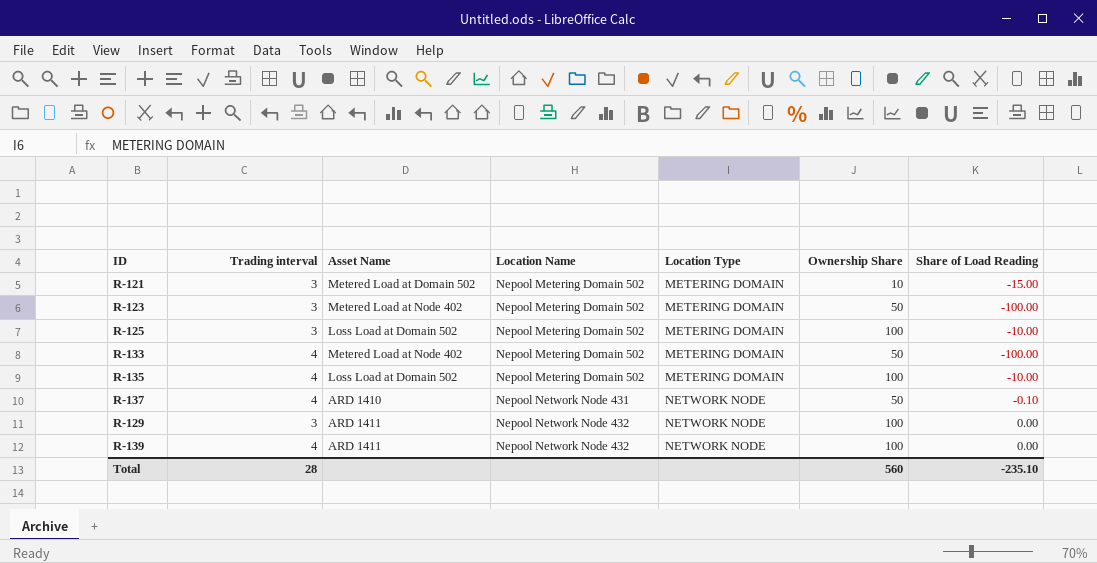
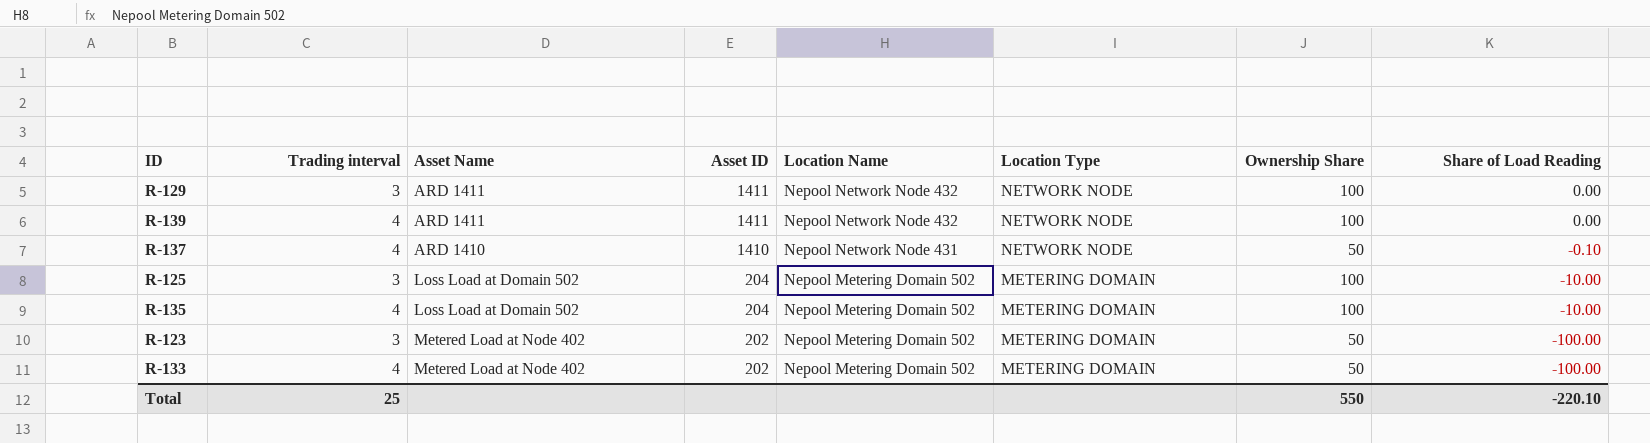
row order: Location Name ascending -> Asset ID descending
column Asset ID | position: none -> 4
row R-121: 3 | Metered Load at Domain 502 | Nepool Metering Domain 502 | METERING DOMAIN | 10 | -15.00 -> none
Total | Trading interval: 28 -> 25
Total | Ownership Share: 560 -> 550
Total | Share of Load Reading: -235.10 -> -220.10

